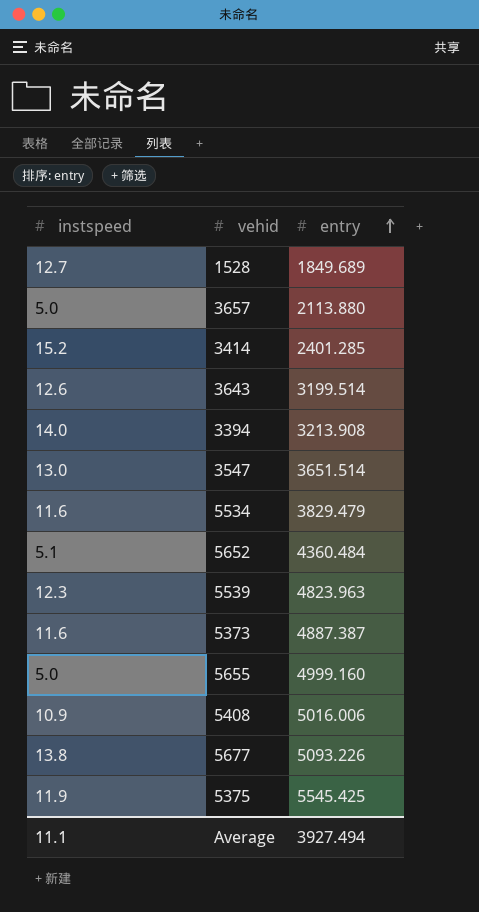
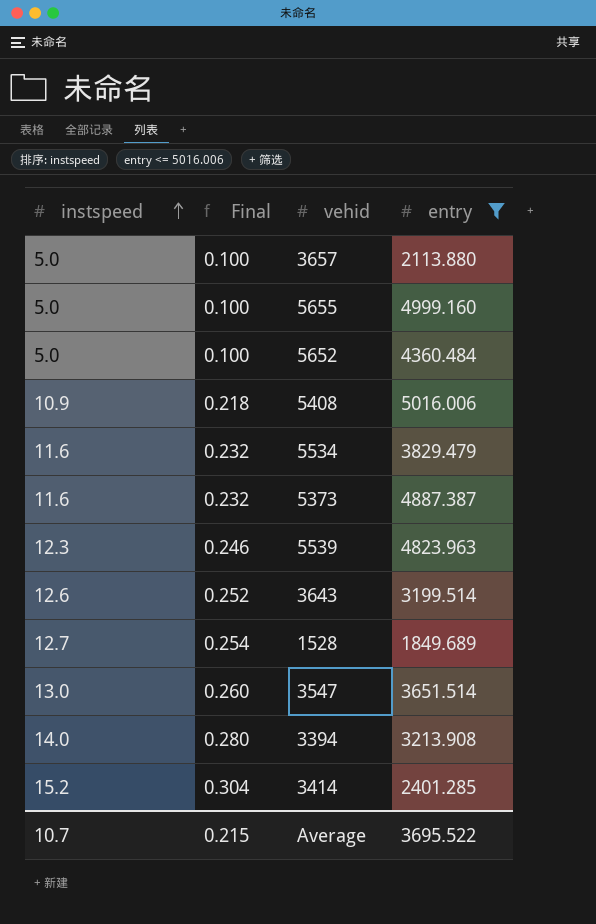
filter: none -> entry <= 5016.006
row order: entry ascending -> instspeed ascending
column Final | formula: none -> [instspeed] * 0.02
5652 | instspeed: 5.1 -> 5.0
Average | instspeed: 11.1 -> 10.7
Average | entry: 3927.494 -> 3695.522

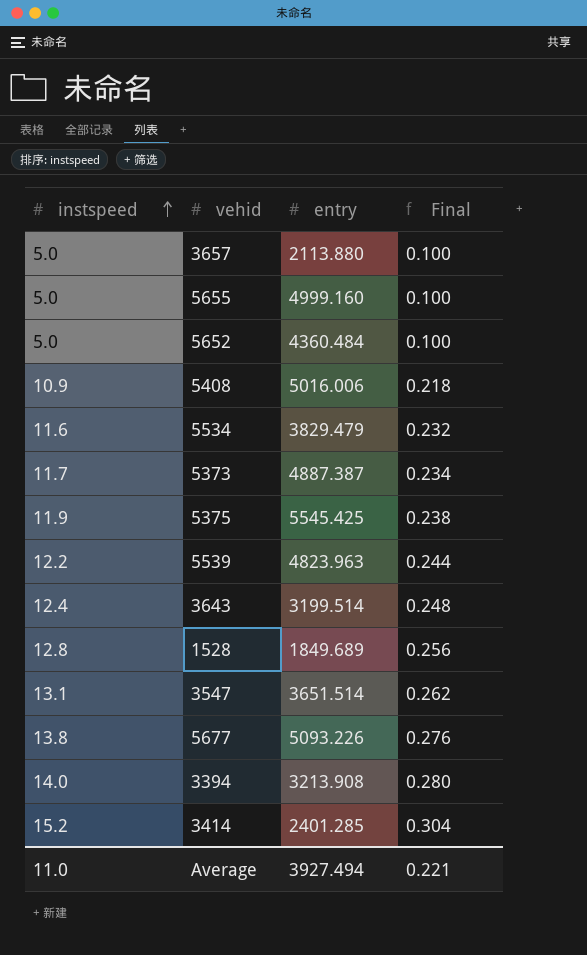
filter: entry <= 5016.006 -> none
column Final | position: 2 -> 4
5373 | instspeed: 11.6 -> 11.7
5373 | Final: 0.232 -> 0.234
5539 | instspeed: 12.3 -> 12.2
5539 | Final: 0.246 -> 0.244
3643 | instspeed: 12.6 -> 12.4
3643 | Final: 0.252 -> 0.248
1528 | instspeed: 12.7 -> 12.8
1528 | Final: 0.254 -> 0.256
3547 | instspeed: 13.0 -> 13.1
3547 | Final: 0.260 -> 0.262
Average | instspeed: 10.7 -> 11.0
Average | entry: 3695.522 -> 3927.494
Average | Final: 0.215 -> 0.221

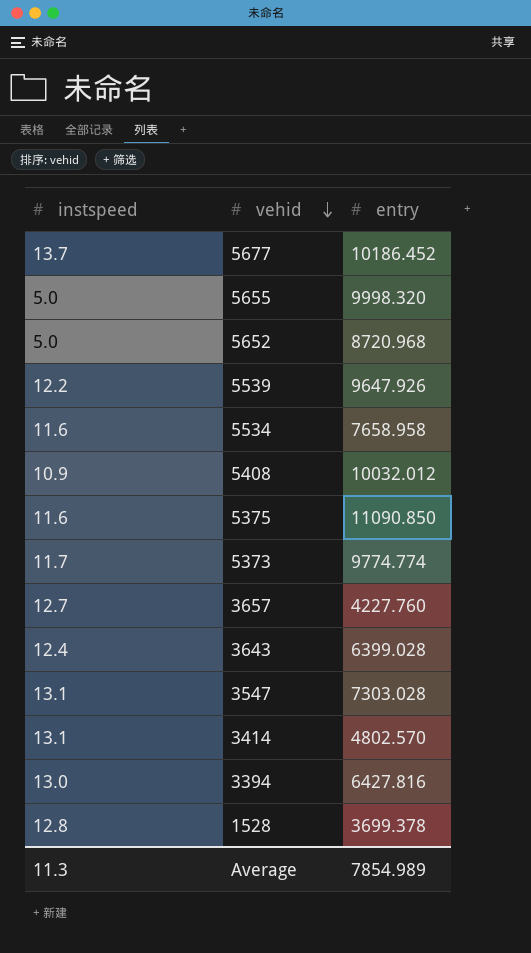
row order: instspeed ascending -> vehid descending
column Final | formula: [instspeed] * 0.02 -> none
5677 | instspeed: 13.8 -> 13.7
5677 | entry: 5093.226 -> 10186.452
5655 | entry: 4999.160 -> 9998.320
5652 | entry: 4360.484 -> 8720.968
5539 | entry: 4823.963 -> 9647.926
5534 | entry: 3829.479 -> 7658.958
5408 | entry: 5016.006 -> 10032.012
5375 | instspeed: 11.9 -> 11.6
5375 | entry: 5545.425 -> 11090.850
5373 | entry: 4887.387 -> 9774.774
3657 | instspeed: 5.0 -> 12.7
3657 | entry: 2113.880 -> 4227.760
3643 | entry: 3199.514 -> 6399.028
3547 | entry: 3651.514 -> 7303.028
3414 | instspeed: 15.2 -> 13.1
3414 | entry: 2401.285 -> 4802.570
3394 | instspeed: 14.0 -> 13.0
3394 | entry: 3213.908 -> 6427.816
1528 | entry: 1849.689 -> 3699.378
Average | instspeed: 11.0 -> 11.3
Average | entry: 3927.494 -> 7854.989

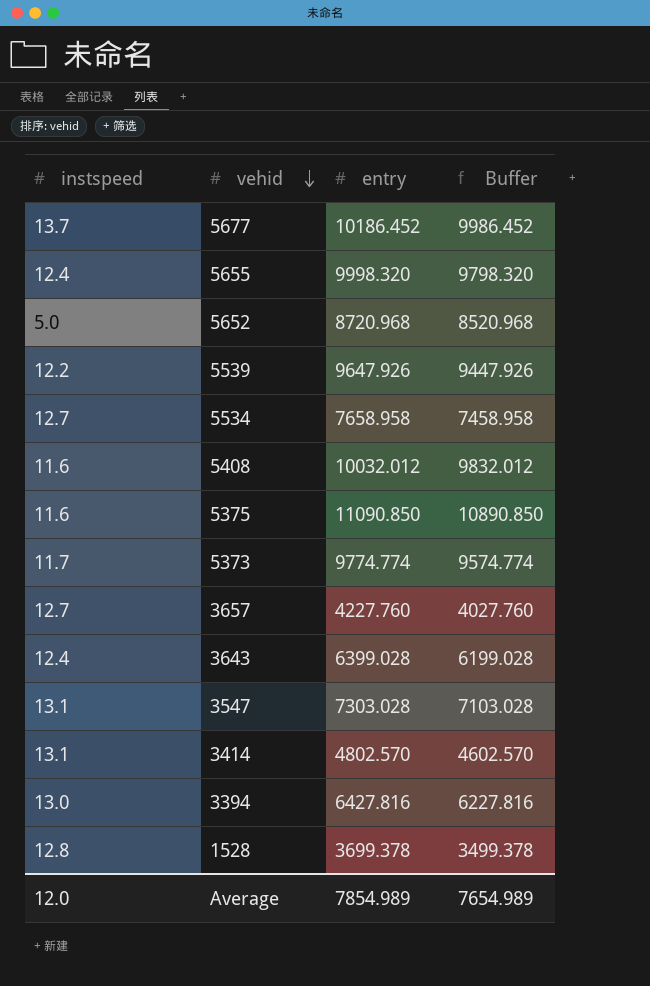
column Buffer | formula: none -> [entry] - 200
5655 | instspeed: 5.0 -> 12.4
5534 | instspeed: 11.6 -> 12.7
5408 | instspeed: 10.9 -> 11.6
Average | instspeed: 11.3 -> 12.0

